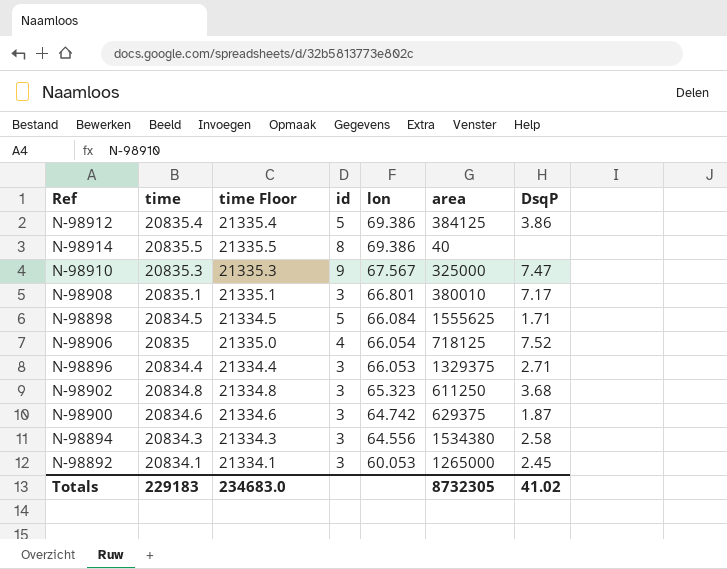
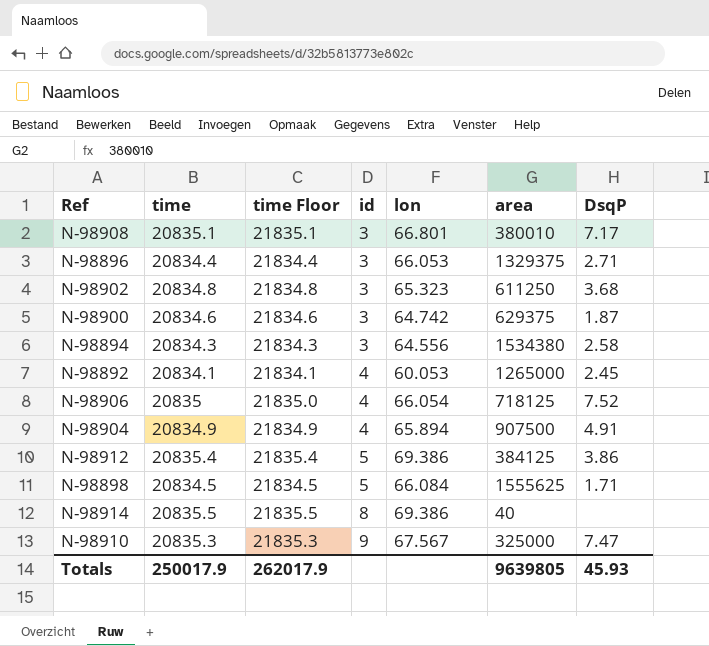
row order: lon descending -> id ascending
column time Floor | formula: [time] + 500 -> [time] + 1000
N-98892 | id: 3 -> 4
row N-98904: none -> 20834.9 | 21834.9 | 4 | 65.894 | 907500 | 4.91
Totals | time: 229183 -> 250017.9
Totals | time Floor: 234683.0 -> 262017.9
Totals | area: 8732305 -> 9639805
Totals | DsqP: 41.02 -> 45.93

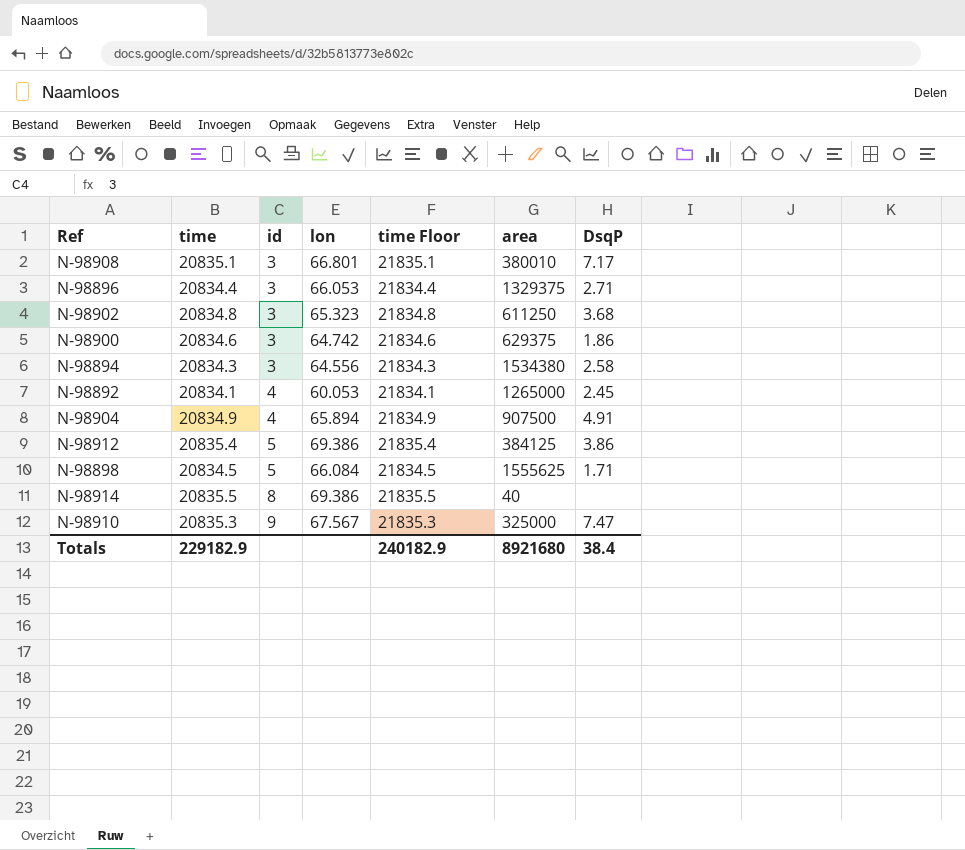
column time Floor | position: 3 -> 5
row N-98906: 20835 | 21835.0 | 4 | 66.054 | 718125 | 7.52 -> none
N-98900 | DsqP: 1.87 -> 1.86
Totals | time: 250017.9 -> 229182.9
Totals | time Floor: 262017.9 -> 240182.9
Totals | area: 9639805 -> 8921680
Totals | DsqP: 45.93 -> 38.4

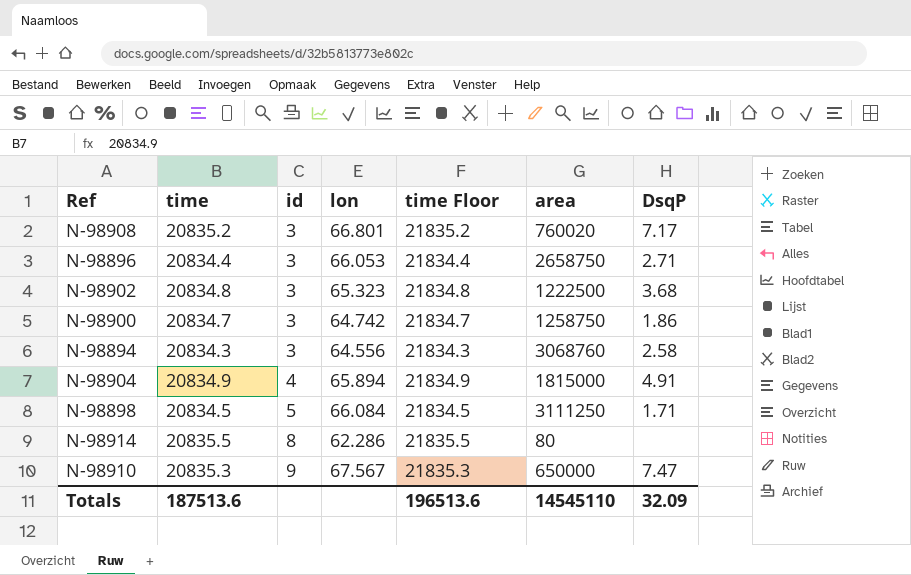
row N-98892: 20834.1 | 4 | 60.053 | 21834.1 | 1265000 | 2.45 -> none
row N-98912: 20835.4 | 5 | 69.386 | 21835.4 | 384125 | 3.86 -> none
N-98908 | time: 20835.1 -> 20835.2
N-98908 | time Floor: 21835.1 -> 21835.2
N-98908 | area: 380010 -> 760020
N-98896 | area: 1329375 -> 2658750
N-98902 | area: 611250 -> 1222500
N-98900 | time: 20834.6 -> 20834.7
N-98900 | time Floor: 21834.6 -> 21834.7
N-98900 | area: 629375 -> 1258750
N-98894 | area: 1534380 -> 3068760
N-98904 | area: 907500 -> 1815000
N-98898 | area: 1555625 -> 3111250
N-98914 | lon: 69.386 -> 62.286
N-98914 | area: 40 -> 80
N-98910 | area: 325000 -> 650000
Totals | time: 229182.9 -> 187513.6
Totals | time Floor: 240182.9 -> 196513.6
Totals | area: 8921680 -> 14545110
Totals | DsqP: 38.4 -> 32.09

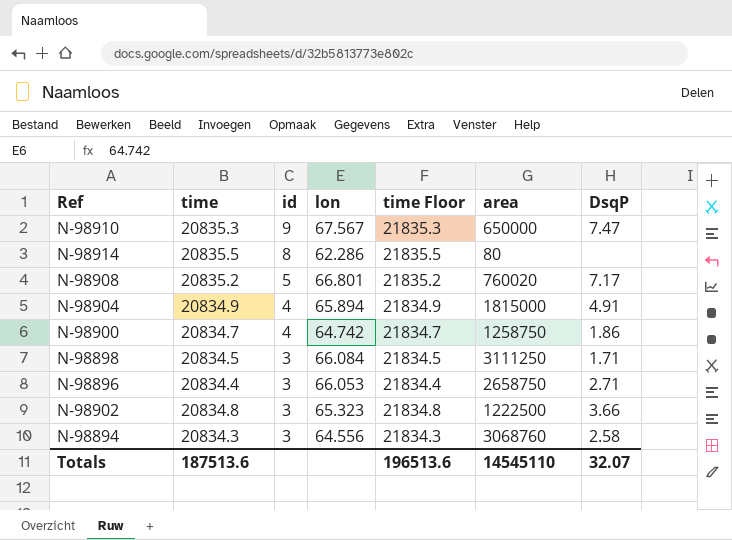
row order: id ascending -> id descending
N-98908 | id: 3 -> 5
N-98900 | id: 3 -> 4
N-98898 | id: 5 -> 3
N-98902 | DsqP: 3.68 -> 3.66
Totals | DsqP: 32.09 -> 32.07

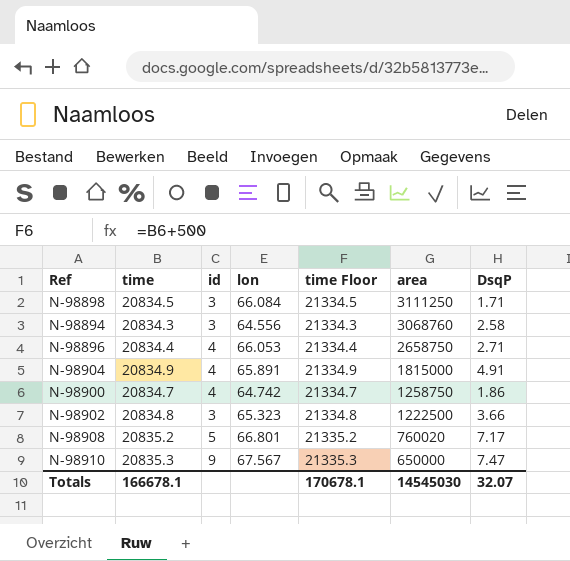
row order: id descending -> area descending
column time Floor | formula: [time] + 1000 -> [time] + 500
row N-98914: 20835.5 | 8 | 62.286 | 21835.5 | 80 | none -> none
N-98896 | id: 3 -> 4
N-98904 | lon: 65.894 -> 65.891
Totals | time: 187513.6 -> 166678.1
Totals | time Floor: 196513.6 -> 170678.1
Totals | area: 14545110 -> 14545030

